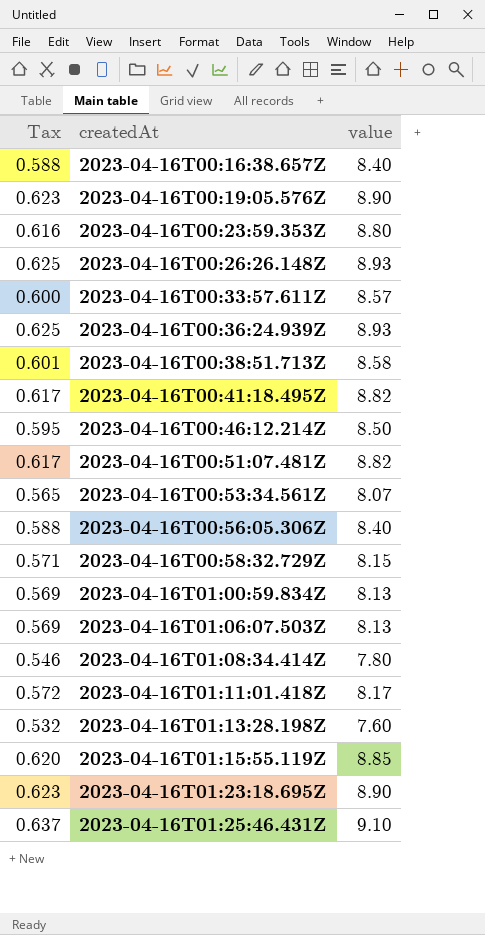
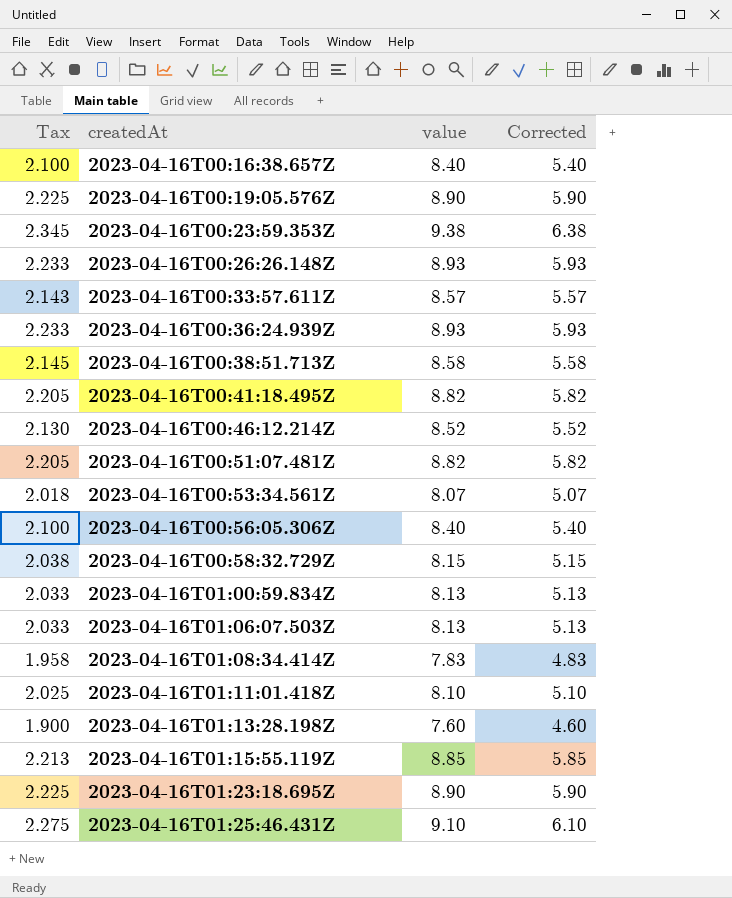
column Tax | formula: [value] * 0.07 -> [value] * 0.25
column Corrected | formula: none -> [value] - 3
2023-04-16T00:23:59.353Z | value: 8.80 -> 9.38
2023-04-16T00:46:12.214Z | value: 8.50 -> 8.52
2023-04-16T01:08:34.414Z | value: 7.80 -> 7.83
2023-04-16T01:11:01.418Z | value: 8.17 -> 8.10

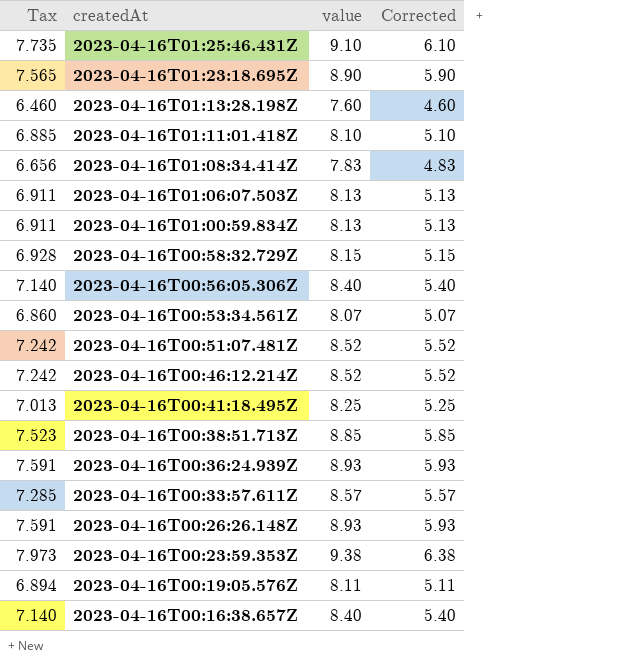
row order: createdAt ascending -> createdAt descending
column Tax | formula: [value] * 0.25 -> [value] * 0.85
row 2023-04-16T01:15:55.119Z: 2.213 | 8.85 | 5.85 -> none
2023-04-16T00:51:07.481Z | value: 8.82 -> 8.52
2023-04-16T00:51:07.481Z | Corrected: 5.82 -> 5.52
2023-04-16T00:41:18.495Z | value: 8.82 -> 8.25
2023-04-16T00:41:18.495Z | Corrected: 5.82 -> 5.25
2023-04-16T00:38:51.713Z | value: 8.58 -> 8.85
2023-04-16T00:38:51.713Z | Corrected: 5.58 -> 5.85
2023-04-16T00:19:05.576Z | value: 8.90 -> 8.11
2023-04-16T00:19:05.576Z | Corrected: 5.90 -> 5.11

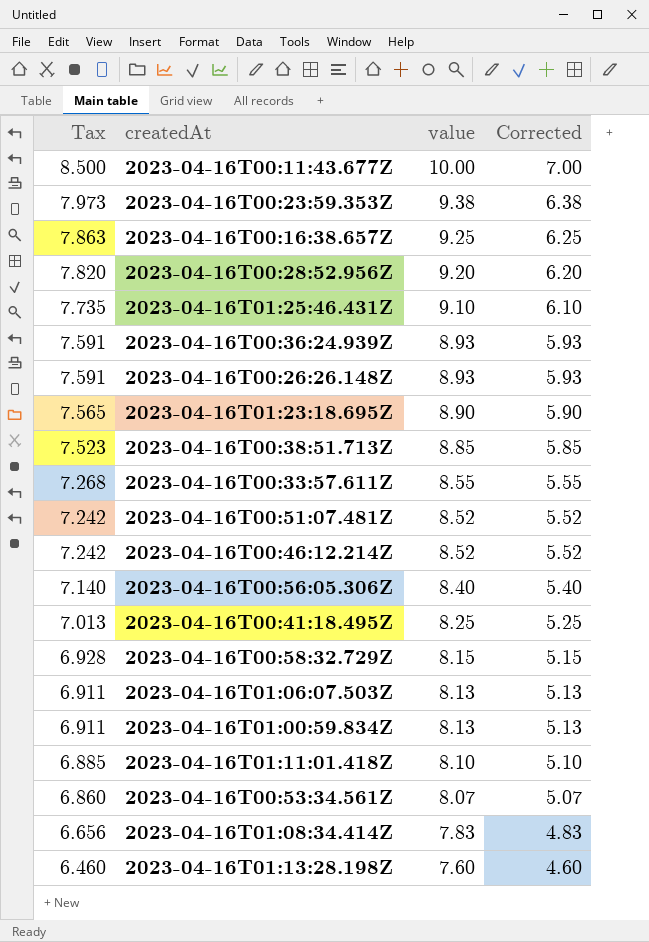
row order: createdAt descending -> Tax descending
row 2023-04-16T00:19:05.576Z: 6.894 | 8.11 | 5.11 -> none
row 2023-04-16T00:11:43.677Z: none -> 8.500 | 10.00 | 7.00
2023-04-16T00:16:38.657Z | Tax: 7.140 -> 7.863
2023-04-16T00:16:38.657Z | value: 8.40 -> 9.25
2023-04-16T00:16:38.657Z | Corrected: 5.40 -> 6.25
row 2023-04-16T00:28:52.956Z: none -> 7.820 | 9.20 | 6.20
2023-04-16T00:33:57.611Z | Tax: 7.285 -> 7.268
2023-04-16T00:33:57.611Z | value: 8.57 -> 8.55
2023-04-16T00:33:57.611Z | Corrected: 5.57 -> 5.55

